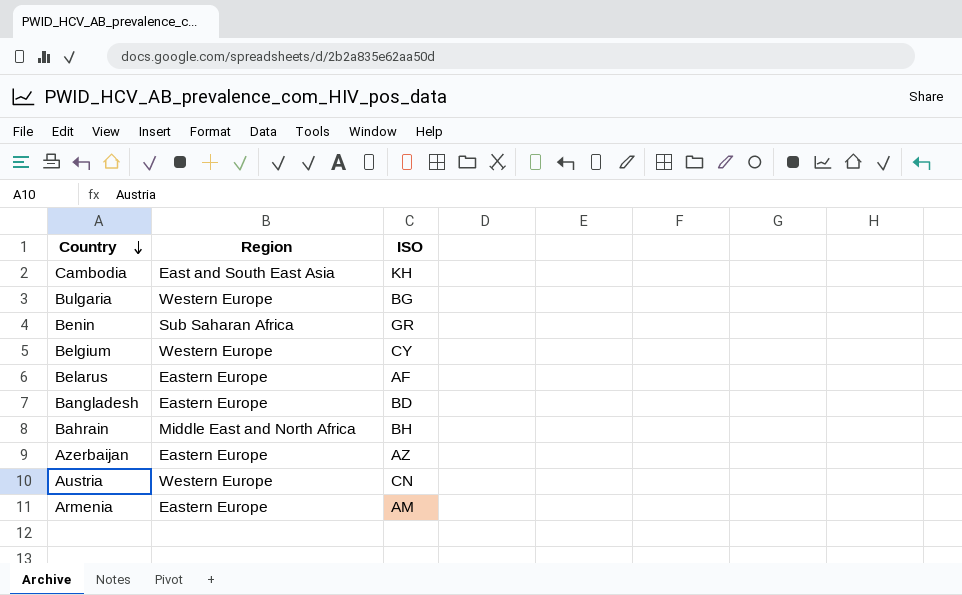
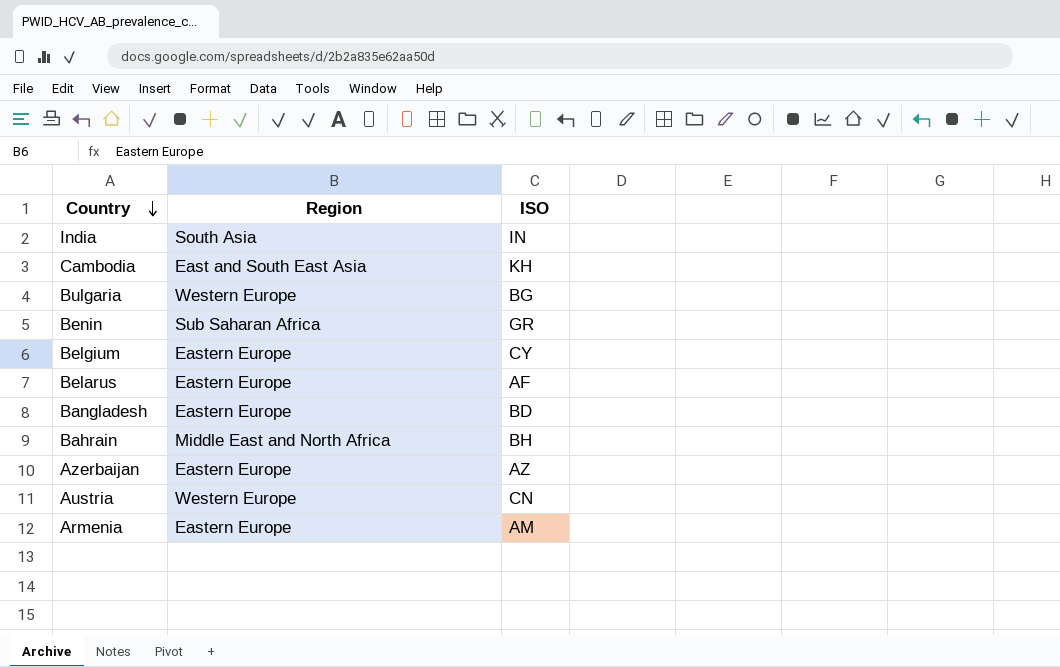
row India: none -> South Asia | IN
Belgium | Region: Western Europe -> Eastern Europe

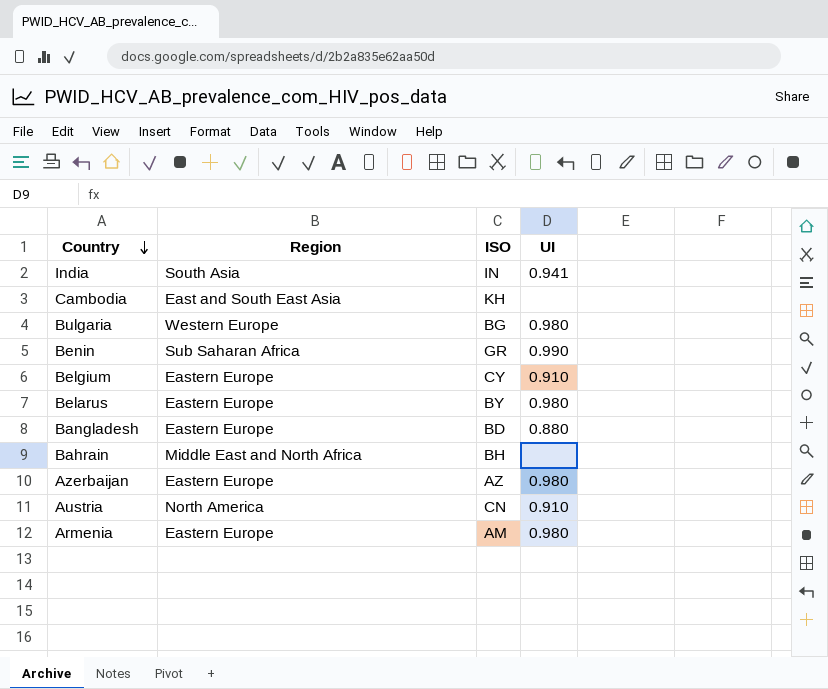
column UI | position: none -> 4
Belarus | ISO: AF -> BY
Austria | Region: Western Europe -> North America

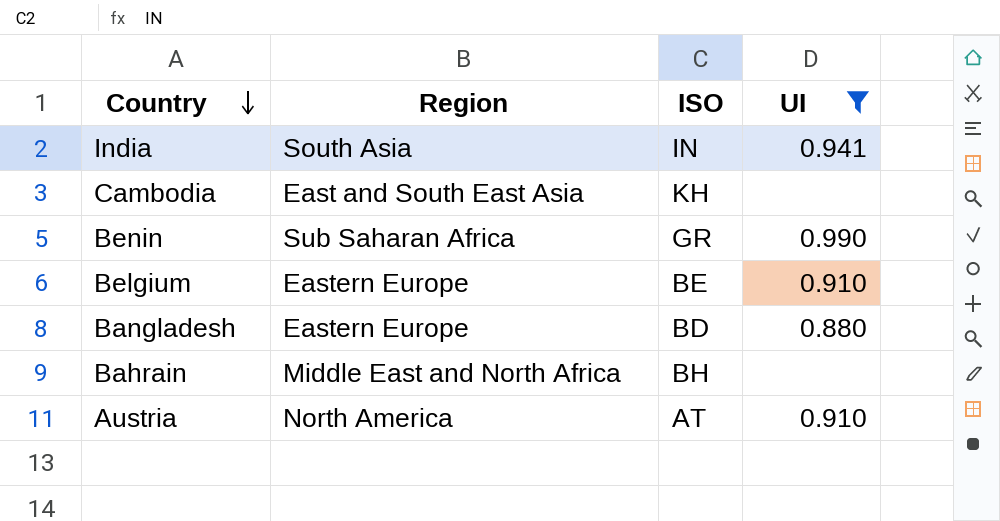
filter: none -> UI != 0.980
Belgium | ISO: CY -> BE
Austria | ISO: CN -> AT

